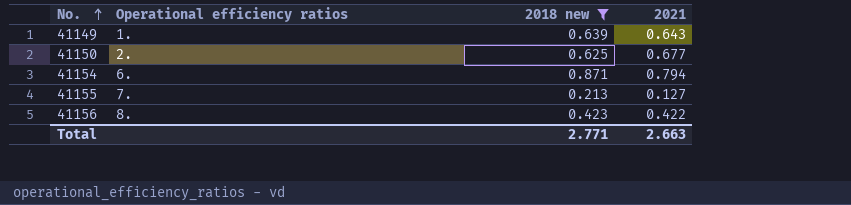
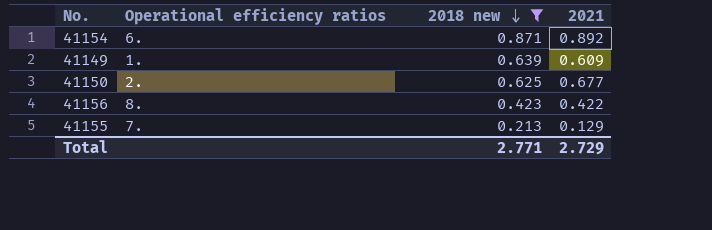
row order: No. ascending -> 2018 new descending
41154 | 2021: 0.794 -> 0.892
41149 | 2021: 0.643 -> 0.609
41155 | 2021: 0.127 -> 0.129
Total | 2021: 2.663 -> 2.729

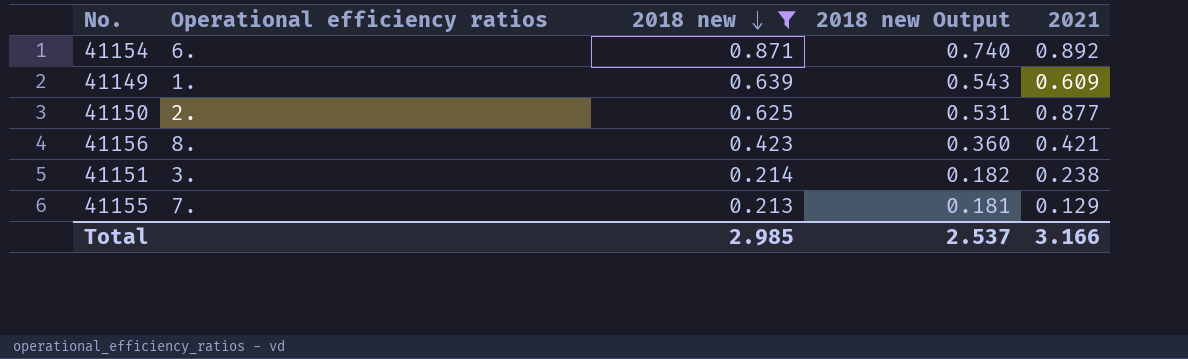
column 2018 new Output | formula: none -> [2018 new] * 0.85
41150 | 2021: 0.677 -> 0.877
41156 | 2021: 0.422 -> 0.421
row 41151: none -> 3. | 0.214 | 0.182 | 0.238
Total | 2018 new: 2.771 -> 2.985
Total | 2021: 2.729 -> 3.166

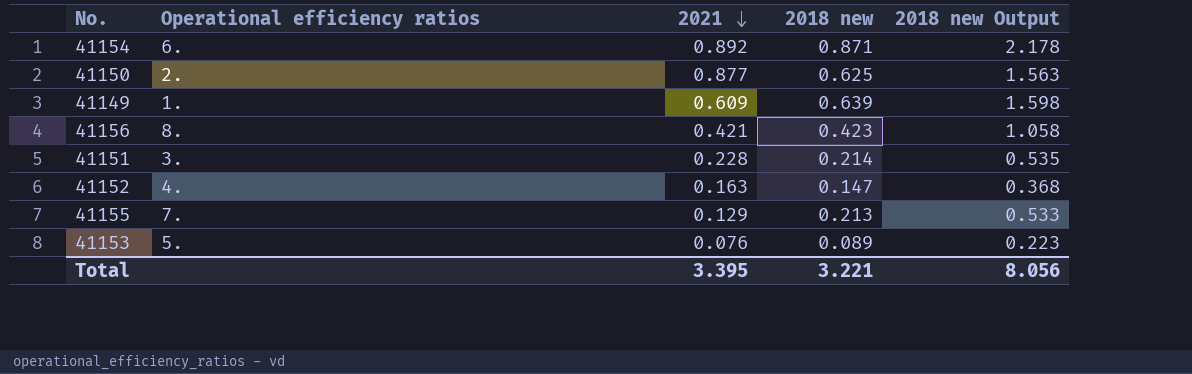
filter: 2018 new >= 0.213 -> none
row order: 2018 new descending -> 2021 descending
column 2021 | position: 5 -> 3
column 2018 new Output | formula: [2018 new] * 0.85 -> [2018 new] * 2.5
41151 | 2021: 0.238 -> 0.228
Total | 2021: 3.166 -> 3.395
Total | 2018 new: 2.985 -> 3.221
Total | 2018 new Output: 2.537 -> 8.056

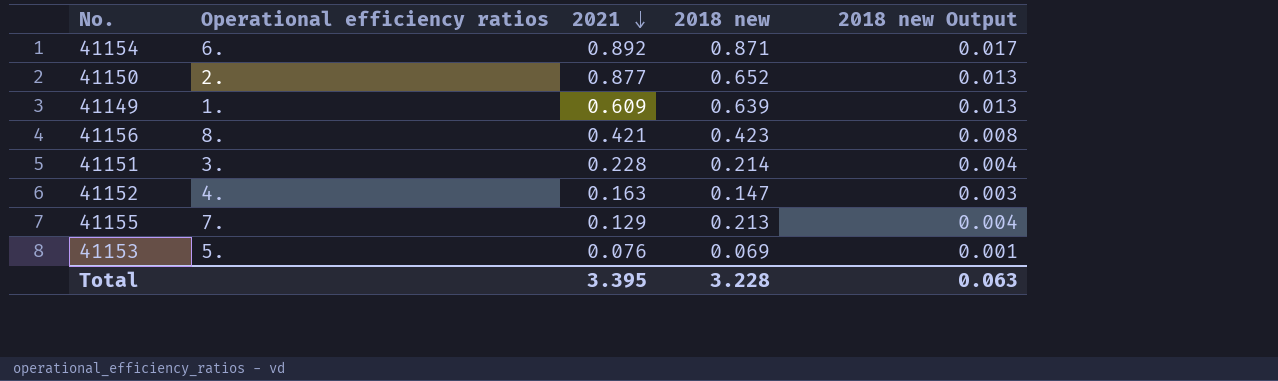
column 2018 new Output | formula: [2018 new] * 2.5 -> [2018 new] * 0.02
41150 | 2018 new: 0.625 -> 0.652
41153 | 2018 new: 0.089 -> 0.069
Total | 2018 new: 3.221 -> 3.228
Total | 2018 new Output: 8.056 -> 0.063

